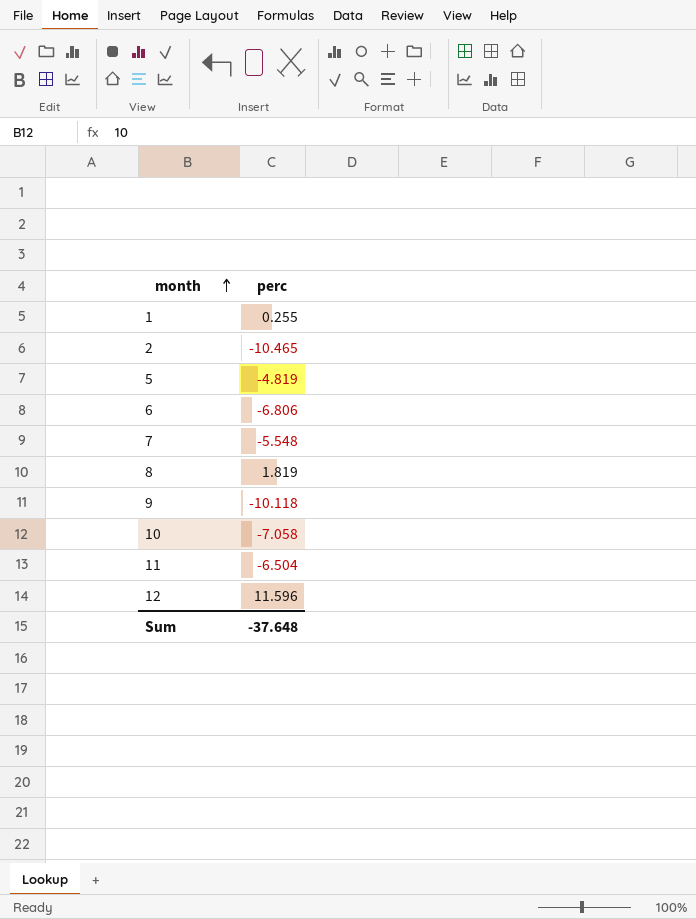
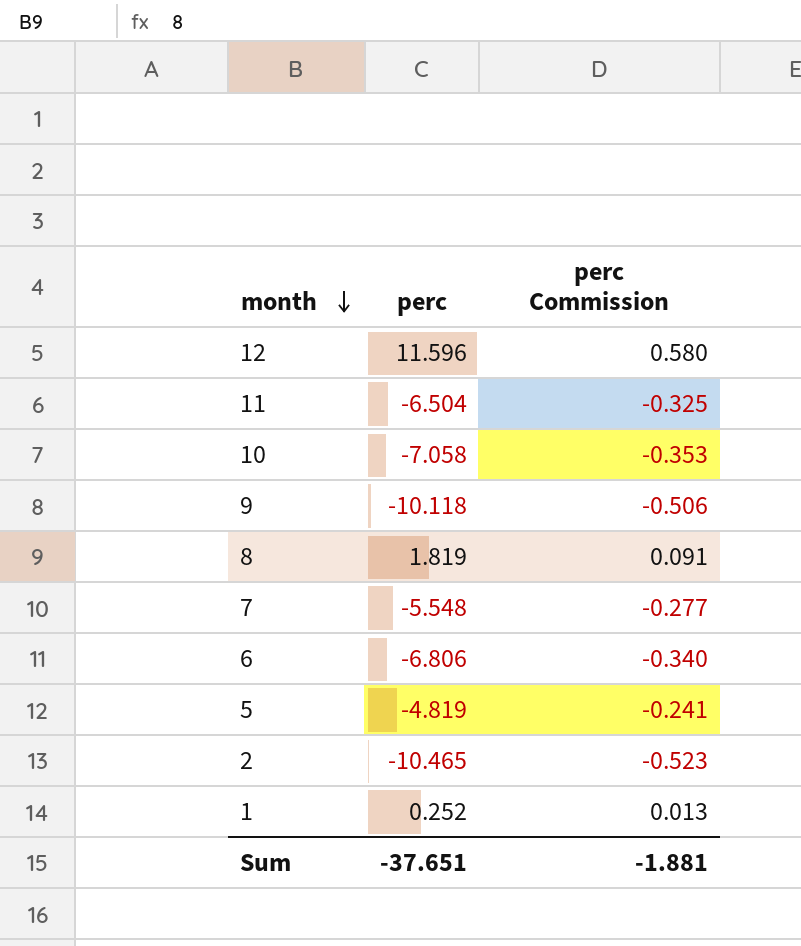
row order: month ascending -> month descending
column perc Commission | formula: none -> [perc] * 0.05
1 | perc: 0.255 -> 0.252
Sum | perc: -37.648 -> -37.651

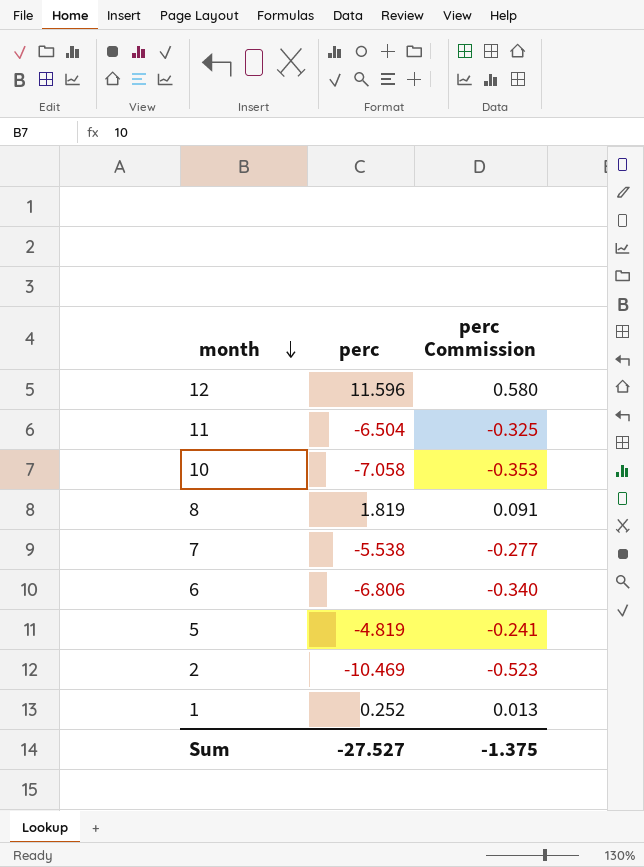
row 9: -10.118 | -0.506 -> none
7 | perc: -5.548 -> -5.538
2 | perc: -10.465 -> -10.469
Sum | perc: -37.651 -> -27.527
Sum | perc Commission: -1.881 -> -1.375

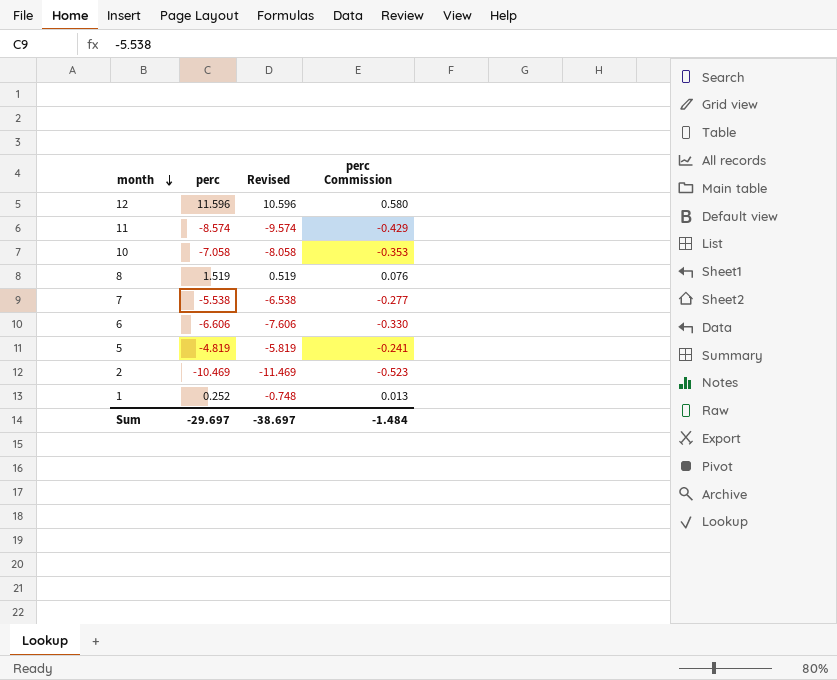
column Revised | formula: none -> [perc] - 1
11 | perc: -6.504 -> -8.574
11 | perc Commission: -0.325 -> -0.429
8 | perc: 1.819 -> 1.519
8 | perc Commission: 0.091 -> 0.076
6 | perc: -6.806 -> -6.606
6 | perc Commission: -0.340 -> -0.330
Sum | perc: -27.527 -> -29.697
Sum | perc Commission: -1.375 -> -1.484

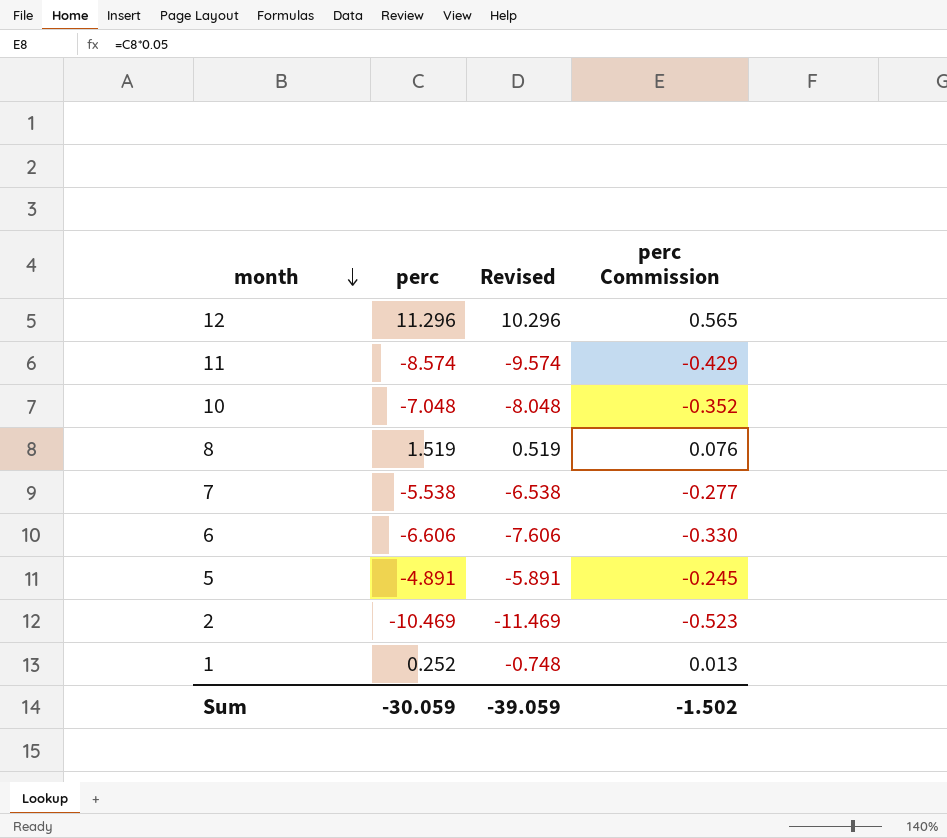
12 | perc: 11.596 -> 11.296
12 | Revised: 10.596 -> 10.296
12 | perc Commission: 0.580 -> 0.565
10 | perc: -7.058 -> -7.048
10 | Revised: -8.058 -> -8.048
10 | perc Commission: -0.353 -> -0.352
5 | perc: -4.819 -> -4.891
5 | Revised: -5.819 -> -5.891
5 | perc Commission: -0.241 -> -0.245
Sum | perc: -29.697 -> -30.059
Sum | Revised: -38.697 -> -39.059
Sum | perc Commission: -1.484 -> -1.502

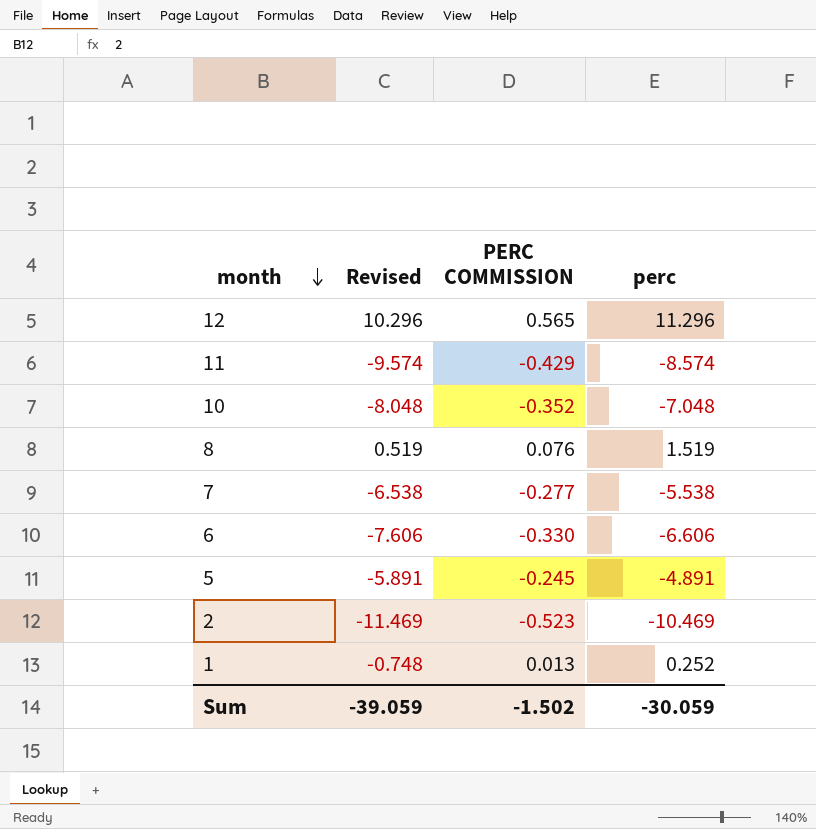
column name: perc Commission -> PERC COMMISSION
column perc | position: 2 -> 4

